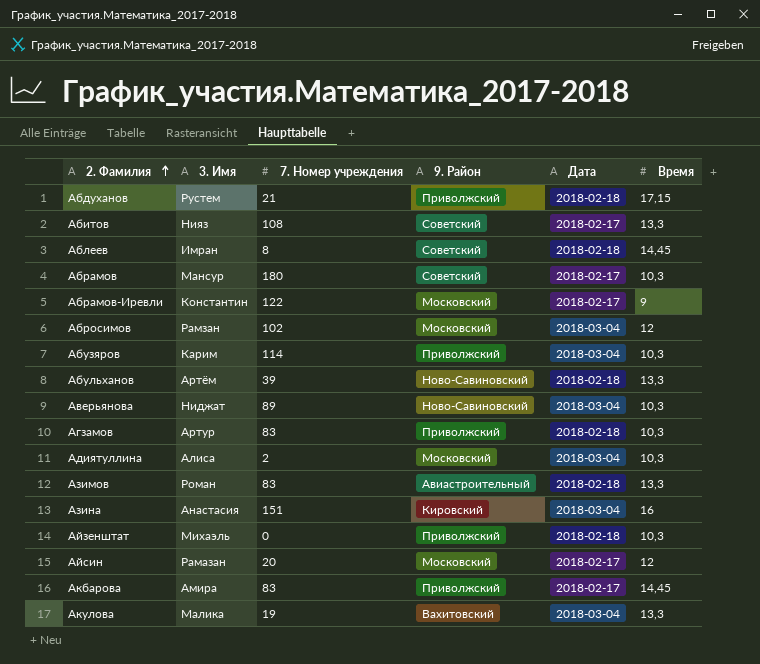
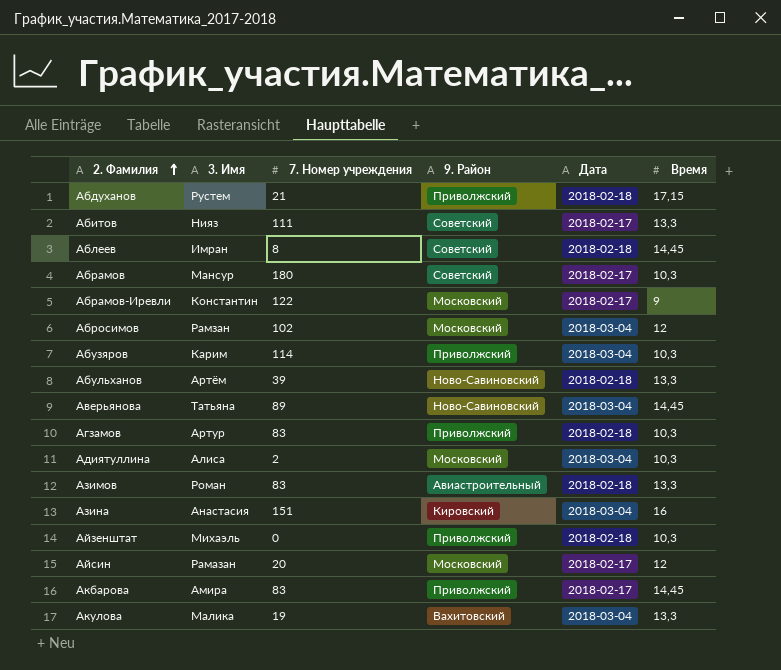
Абитов | 7. Номер учреждения: 108 -> 111
Аверьянова | 3. Имя: Ниджат -> Татьяна
Аверьянова | Время: 10,3 -> 14,45

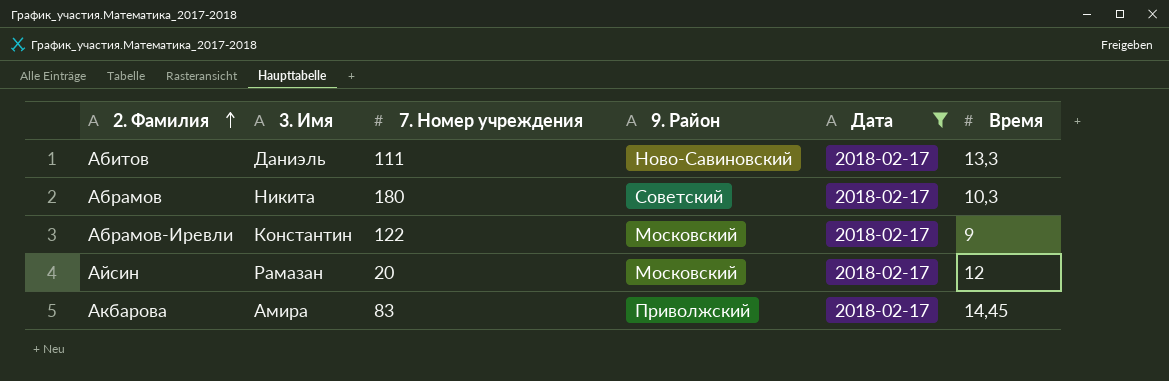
filter: none -> Дата = 2018-02-17
Абитов | 3. Имя: Нияз -> Даниэль
Абитов | 9. Район: Советский -> Ново-Савиновский
Абрамов | 3. Имя: Мансур -> Никита

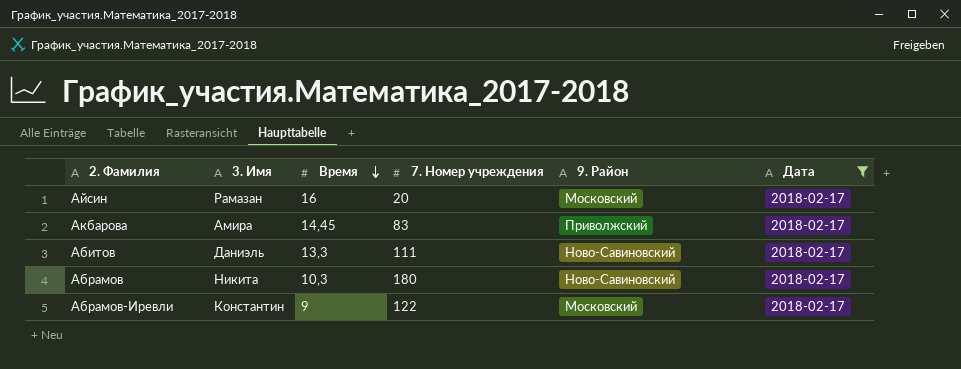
row order: 2. Фамилия ascending -> Время descending
column Время | position: 6 -> 3
Айсин | Время: 12 -> 16
Абрамов | 9. Район: Советский -> Ново-Савиновский

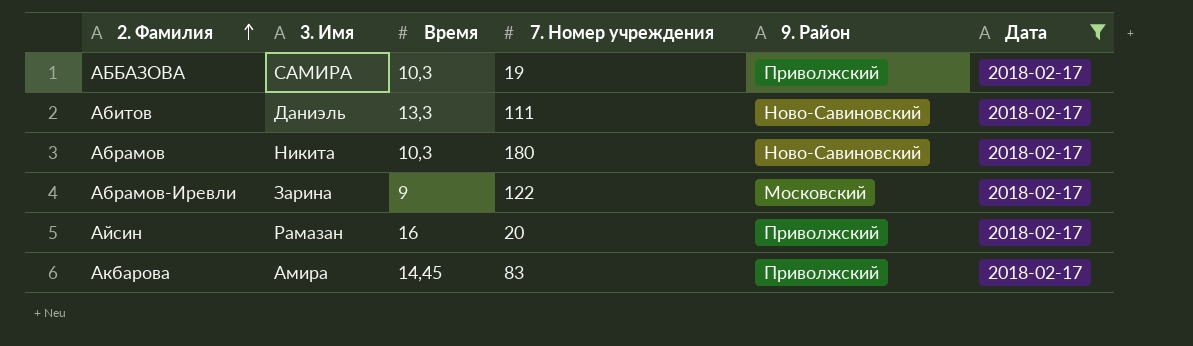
row order: Время descending -> 2. Фамилия ascending
row АББАЗОВА: none -> САМИРА | 10,3 | 19 | Приволжский | 2018-02-17
Абрамов-Иревли | 3. Имя: Константин -> Зарина
Айсин | 9. Район: Московский -> Приволжский

